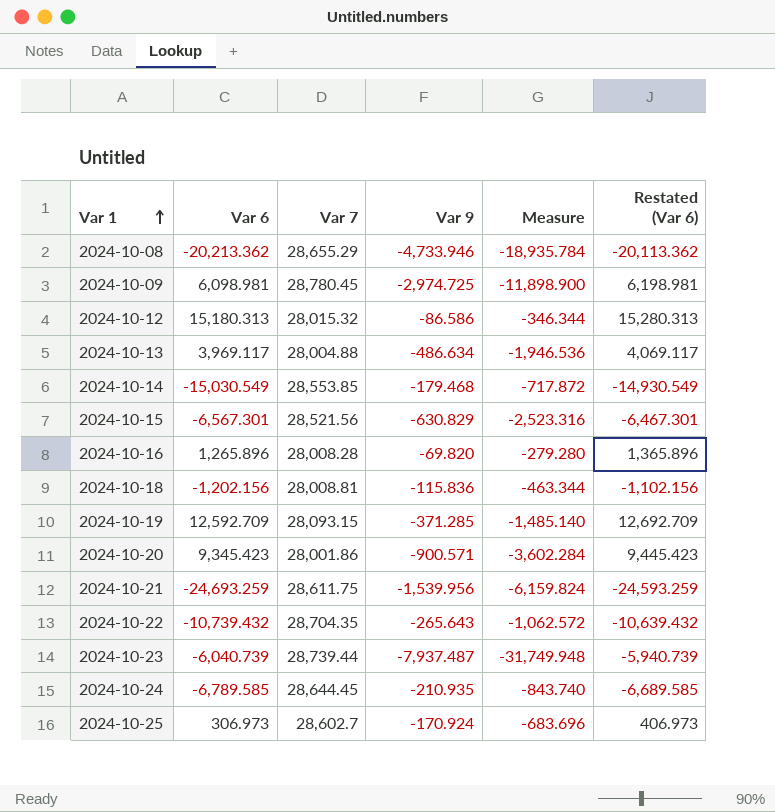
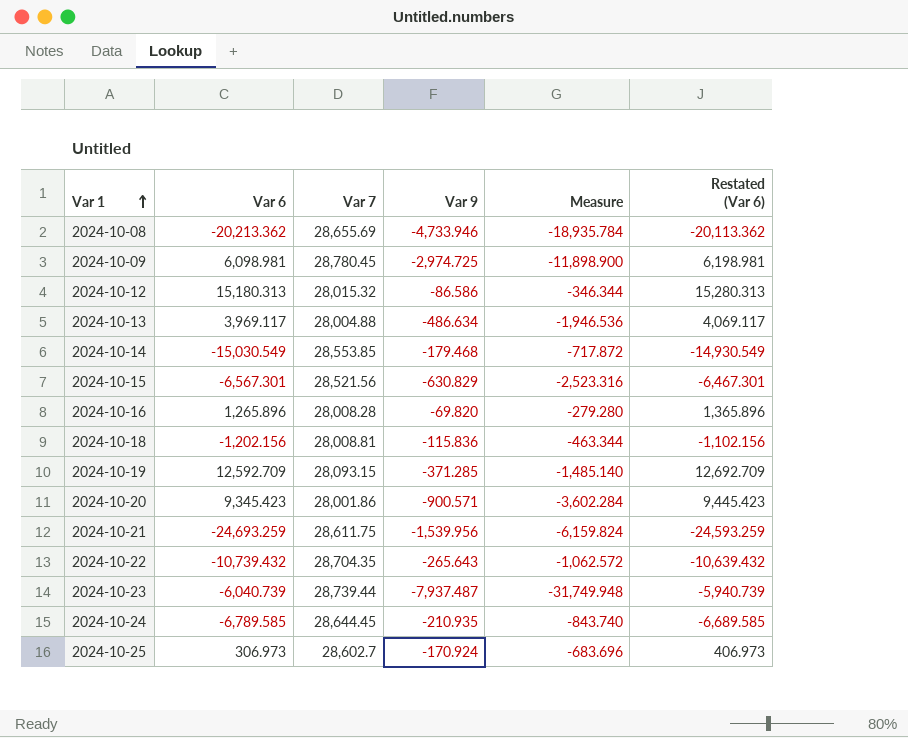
2024-10-08 | Var 7: 28,655.29 -> 28,655.69

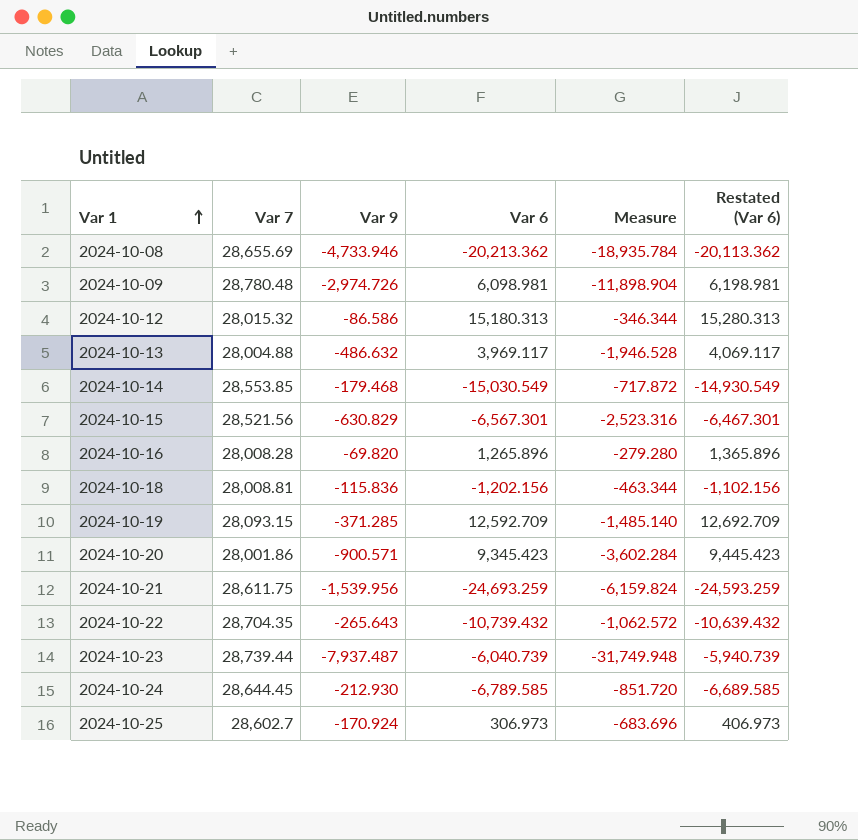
column Var 6 | position: 2 -> 4
2024-10-09 | Var 7: 28,780.45 -> 28,780.48
2024-10-09 | Var 9: -2,974.725 -> -2,974.726
2024-10-09 | Measure: -11,898.900 -> -11,898.904
2024-10-13 | Var 9: -486.634 -> -486.632
2024-10-13 | Measure: -1,946.536 -> -1,946.528
2024-10-24 | Var 9: -210.935 -> -212.930
2024-10-24 | Measure: -843.740 -> -851.720

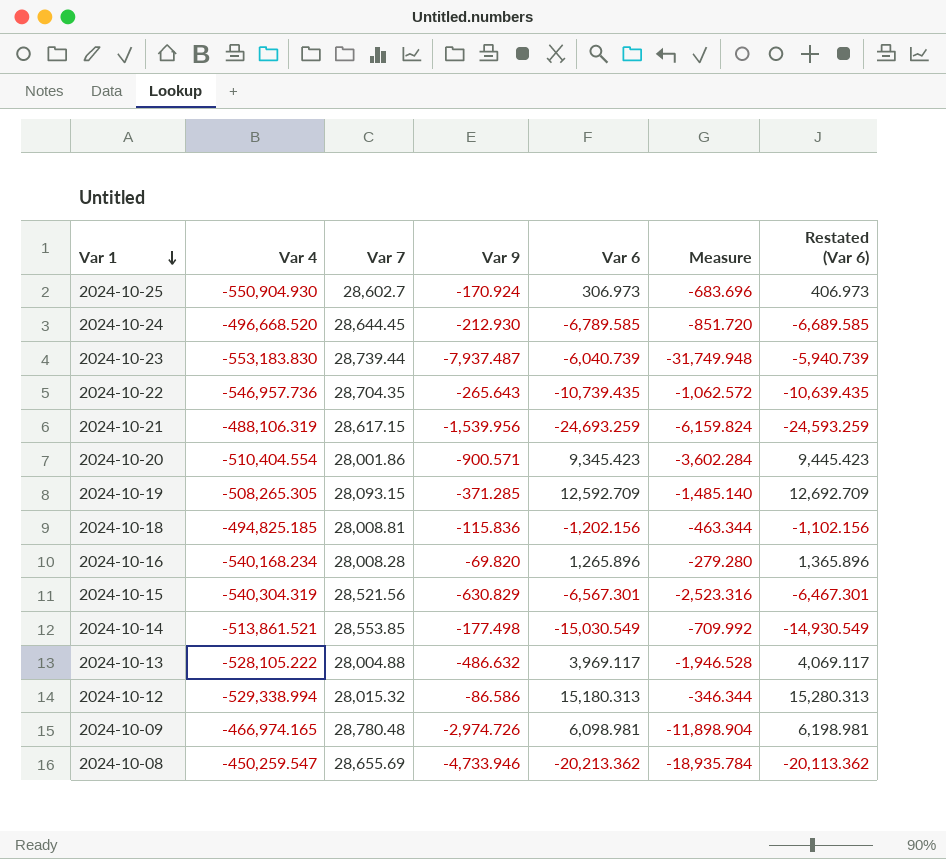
row order: Var 1 ascending -> Var 1 descending
column Var 4 | position: none -> 2
2024-10-22 | Var 6: -10,739.432 -> -10,739.435
2024-10-22 | Restated (Var 6): -10,639.432 -> -10,639.435
2024-10-21 | Var 7: 28,611.75 -> 28,617.15
2024-10-14 | Var 9: -179.468 -> -177.498
2024-10-14 | Measure: -717.872 -> -709.992

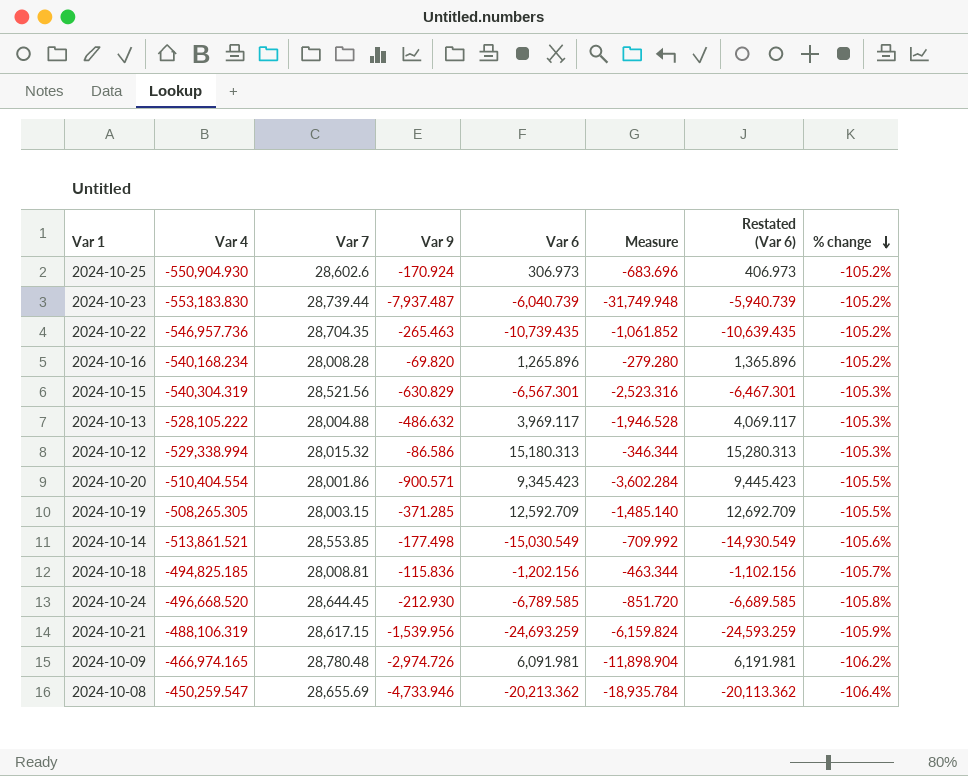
row order: Var 1 descending -> % change descending
column % change | formula: none -> ([Var 7] - [Var 4]) / [Var 4]
2024-10-25 | Var 7: 28,602.7 -> 28,602.6
2024-10-22 | Var 9: -265.643 -> -265.463
2024-10-22 | Measure: -1,062.572 -> -1,061.852
2024-10-19 | Var 7: 28,093.15 -> 28,003.15
2024-10-09 | Var 6: 6,098.981 -> 6,091.981
2024-10-09 | Restated (Var 6): 6,198.981 -> 6,191.981

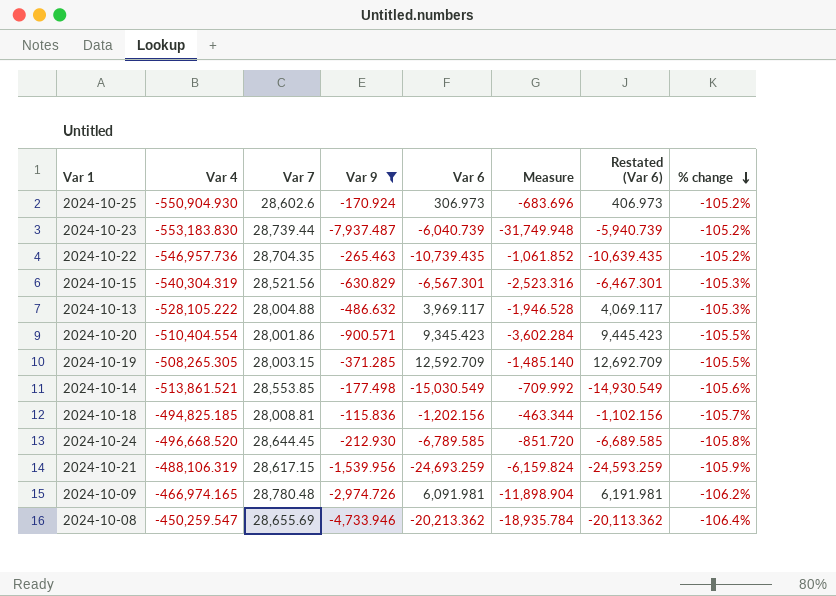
filter: none -> Var 9 <= -115.836

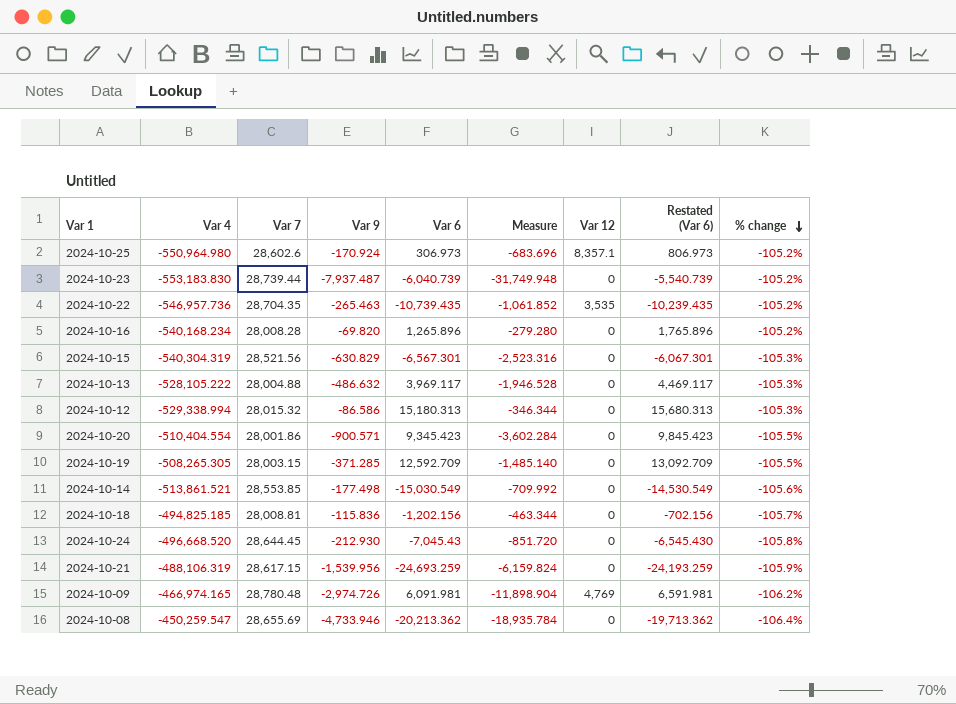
filter: Var 9 <= -115.836 -> none
column Var 12 | position: none -> 7
column Restated (Var 6) | formula: [Var 6] + 100 -> [Var 6] + 500
2024-10-25 | Var 4: -550,904.930 -> -550,964.980
2024-10-24 | Var 6: -6,789.585 -> -7,045.43

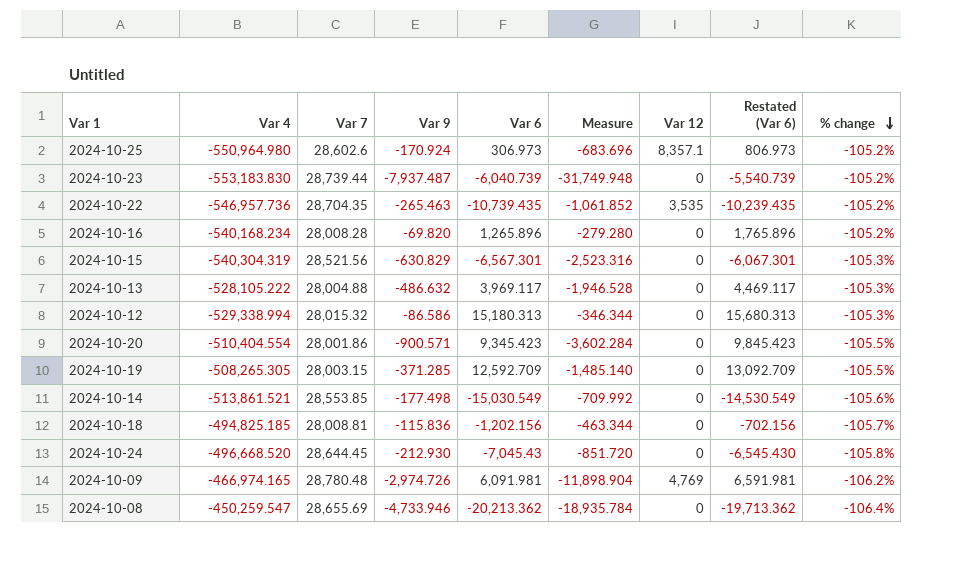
row 2024-10-21: -488,106.319 | 28,617.15 | -1,539.956 | -24,693.259 | -6,159.824 | 0 | -24,193.259 | -105.9% -> none

